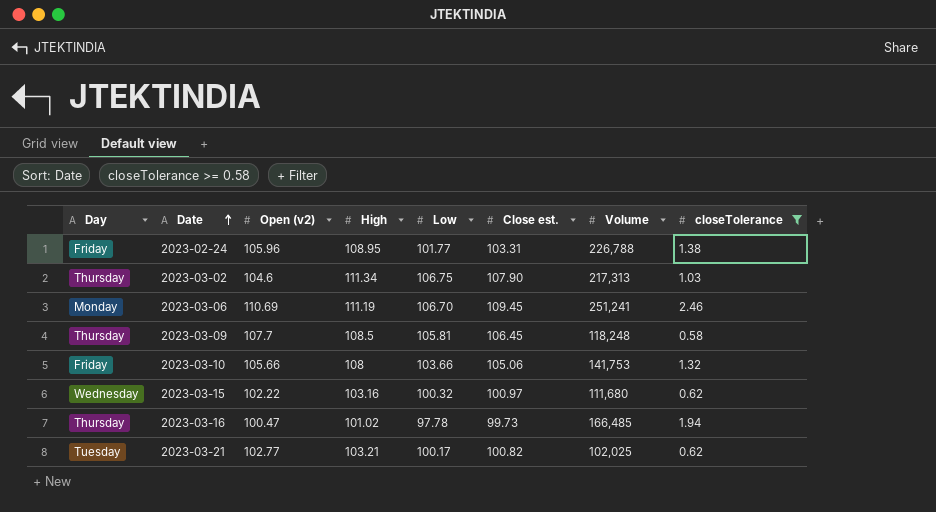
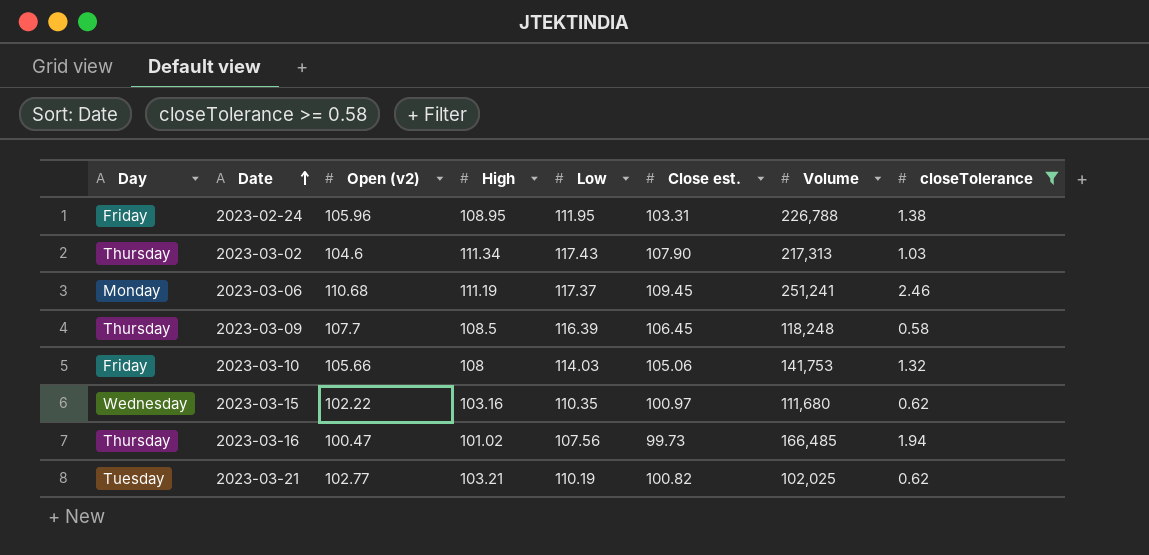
2023-02-24 | Low: 101.77 -> 111.95
2023-03-02 | Low: 106.75 -> 117.43
2023-03-06 | Open (v2): 110.69 -> 110.68
2023-03-06 | Low: 106.70 -> 117.37
2023-03-09 | Low: 105.81 -> 116.39
2023-03-10 | Low: 103.66 -> 114.03
2023-03-15 | Low: 100.32 -> 110.35
2023-03-16 | Low: 97.78 -> 107.56
2023-03-21 | Low: 100.17 -> 110.19

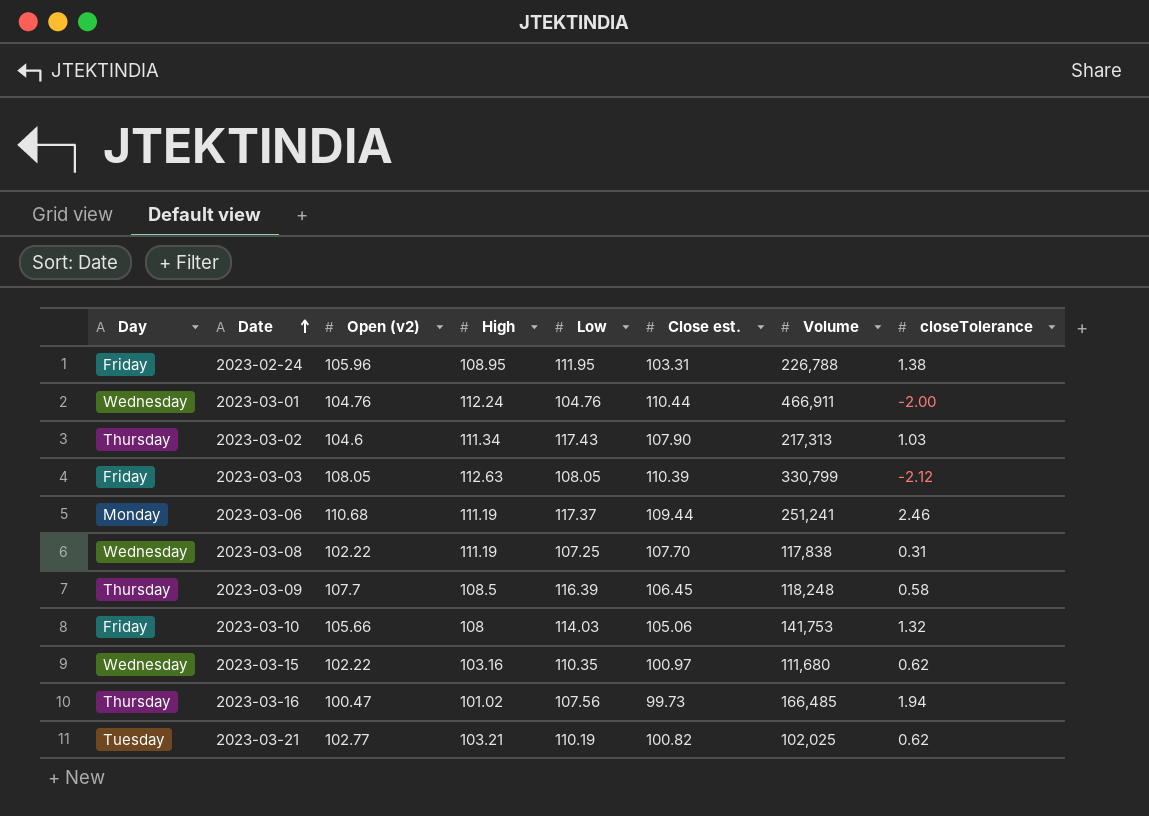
filter: closeTolerance >= 0.58 -> none
2023-03-06 | Close est.: 109.45 -> 109.44

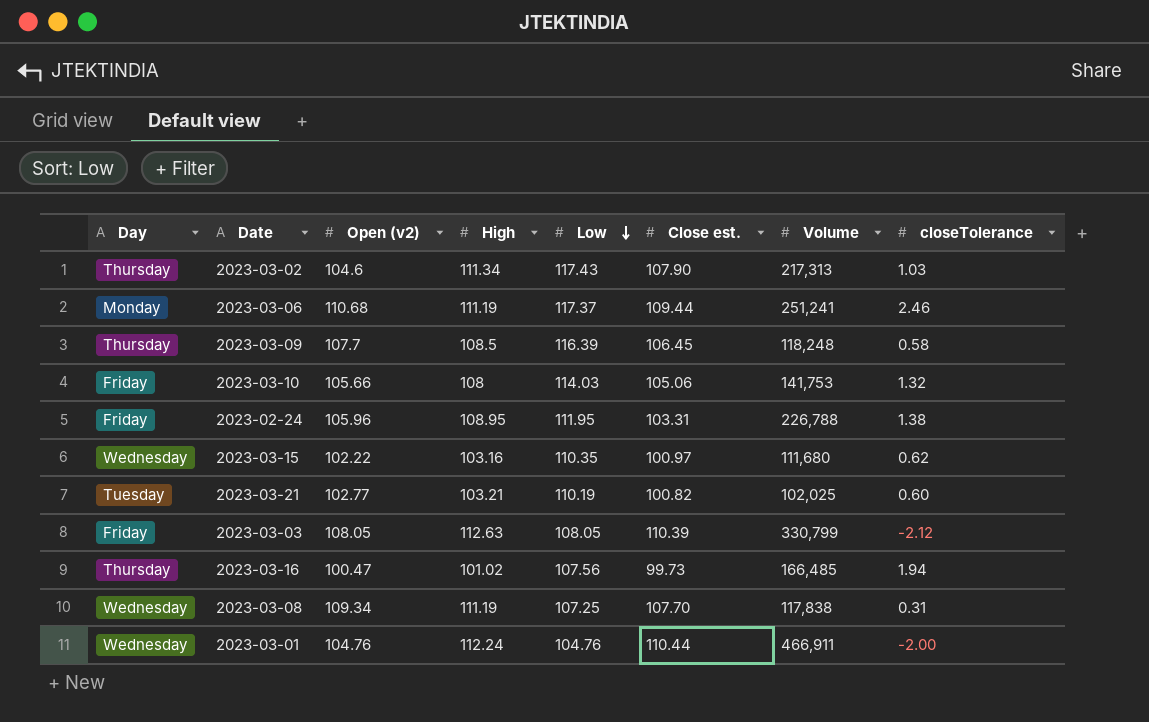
row order: Date ascending -> Low descending
2023-03-21 | closeTolerance: 0.62 -> 0.60
2023-03-08 | Open (v2): 102.22 -> 109.34

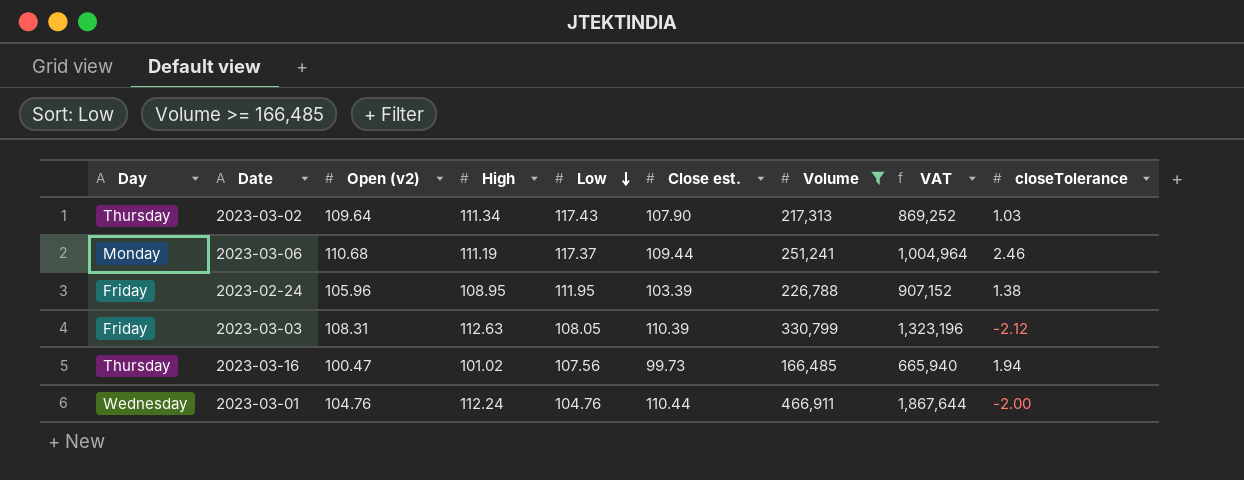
filter: none -> Volume >= 166,485
column VAT | formula: none -> [Volume] * 4
2023-03-02 | Open (v2): 104.6 -> 109.64
2023-02-24 | Close est.: 103.31 -> 103.39
2023-03-03 | Open (v2): 108.05 -> 108.31

